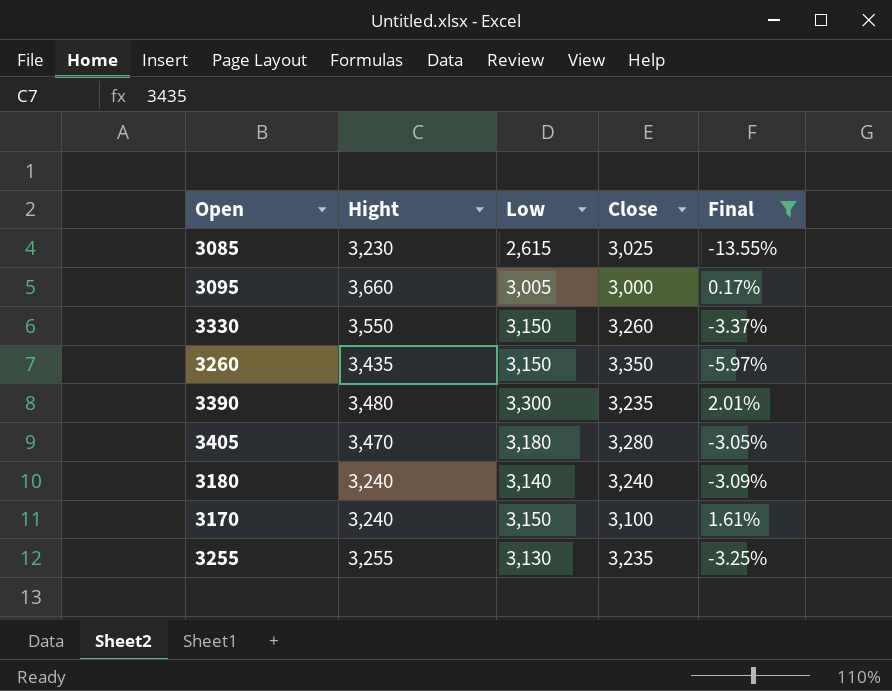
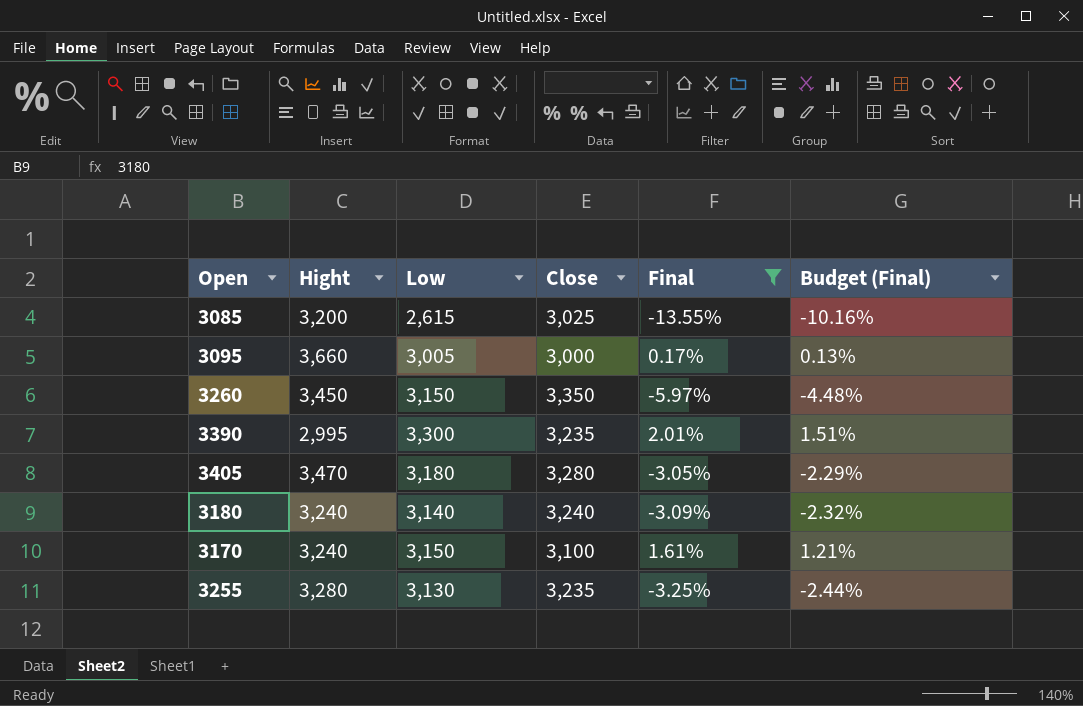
column Budget (Final) | formula: none -> [Final] * 0.75
row 3330: 3,550 | 3,150 | 3,260 | -3.37% -> none
3085 | Hight: 3,230 -> 3,200
3260 | Hight: 3,435 -> 3,450
3390 | Hight: 3,480 -> 2,995
3255 | Hight: 3,255 -> 3,280

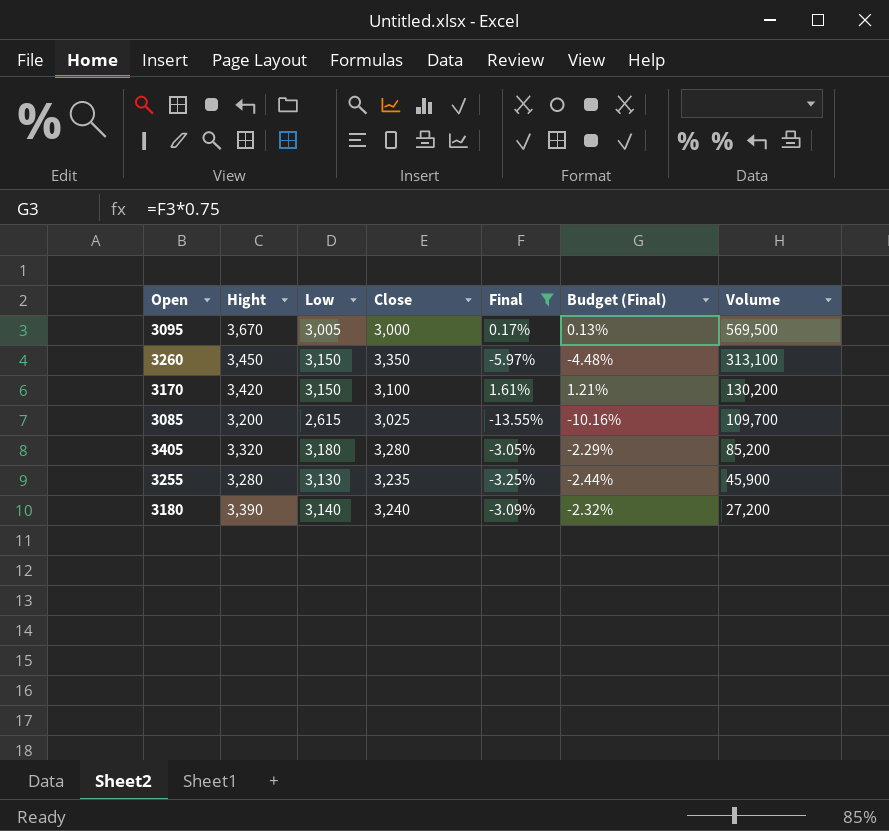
row order: none -> Volume descending
column Volume | position: none -> 7
row 3390: 2,995 | 3,300 | 3,235 | 2.01% | 1.51% -> none
3095 | Hight: 3,660 -> 3,670
3170 | Hight: 3,240 -> 3,420
3405 | Hight: 3,470 -> 3,320
3180 | Hight: 3,240 -> 3,390

